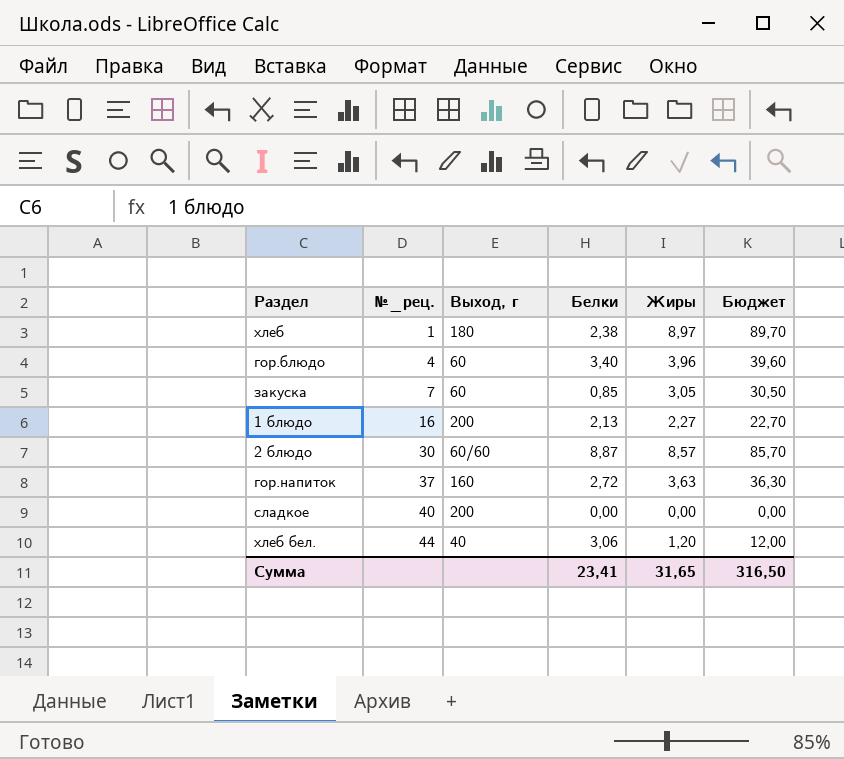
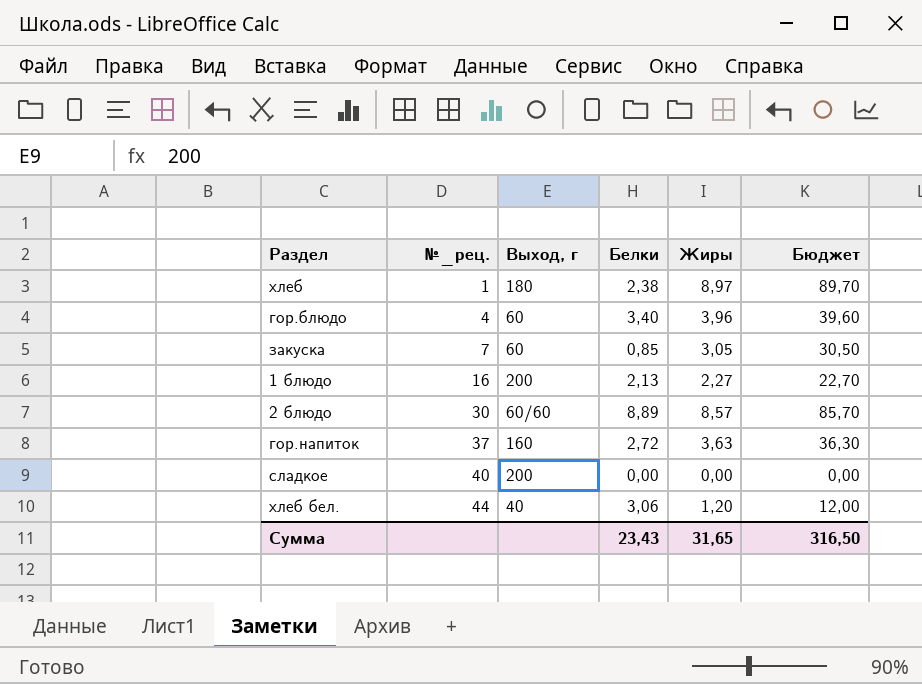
2 блюдо | Белки: 8,87 -> 8,89
Сумма | Белки: 23,41 -> 23,43

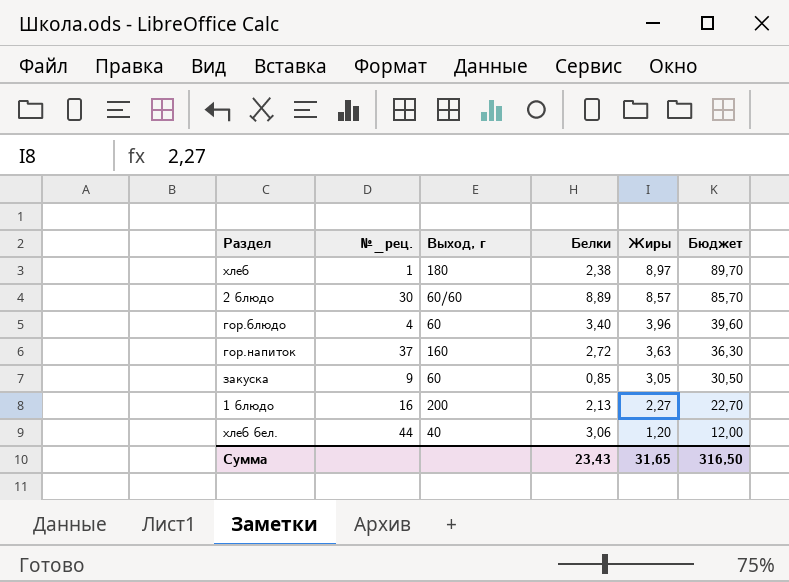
row order: №_рец. ascending -> Жиры descending
row сладкое: 40 | 200 | 0,00 | 0,00 | 0,00 -> none
закуска | №_рец.: 7 -> 9

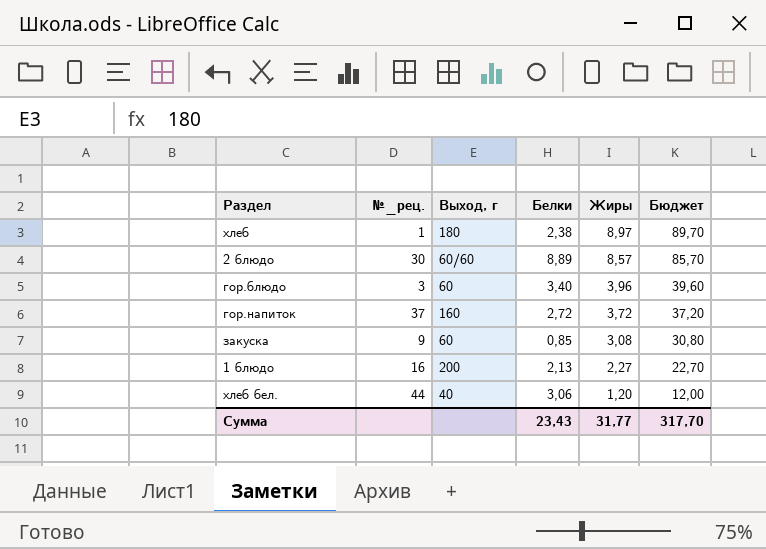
гор.блюдо | №_рец.: 4 -> 3
гор.напиток | Жиры: 3,63 -> 3,72
гор.напиток | Бюджет: 36,30 -> 37,20
закуска | Жиры: 3,05 -> 3,08
закуска | Бюджет: 30,50 -> 30,80
Сумма | Жиры: 31,65 -> 31,77
Сумма | Бюджет: 316,50 -> 317,70

